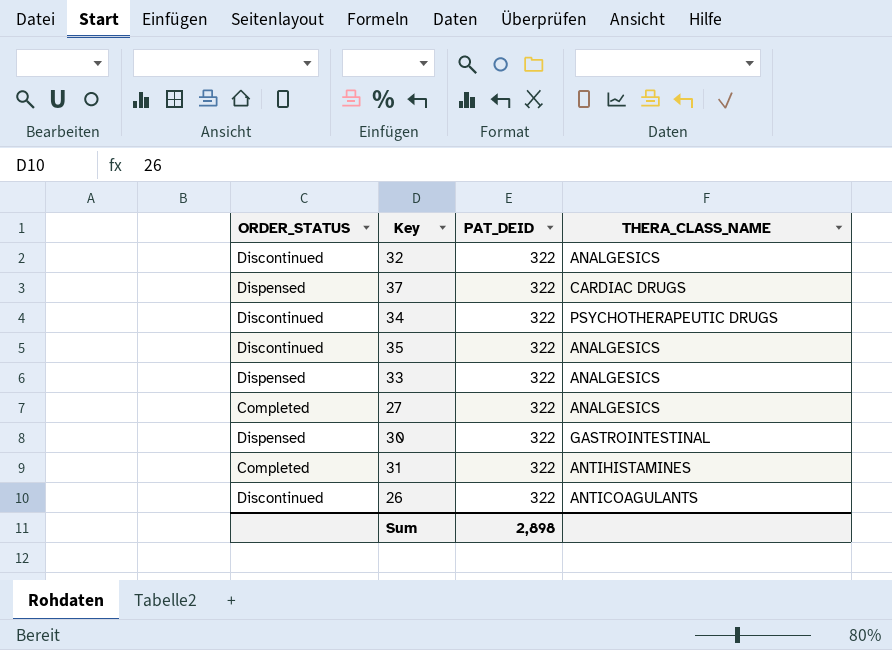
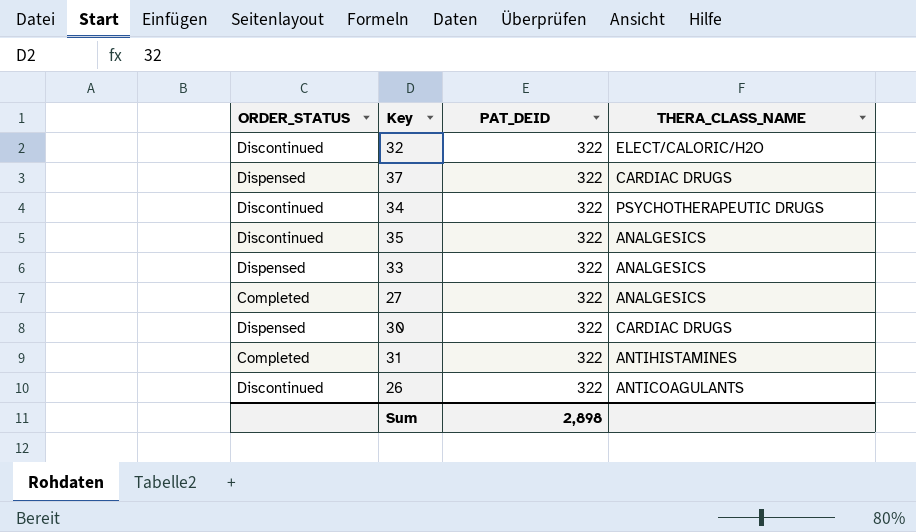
32 | THERA_CLASS_NAME: ANALGESICS -> ELECT/CALORIC/H2O
30 | THERA_CLASS_NAME: GASTROINTESTINAL -> CARDIAC DRUGS

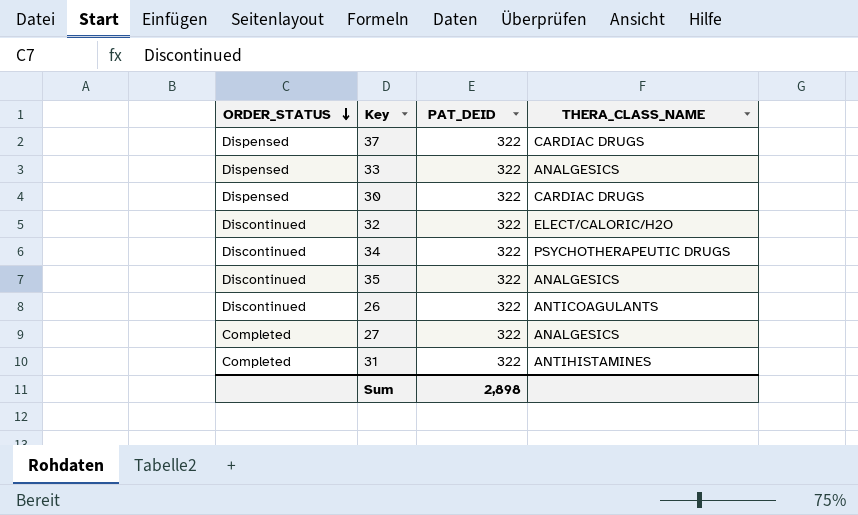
row order: none -> ORDER_STATUS descending

